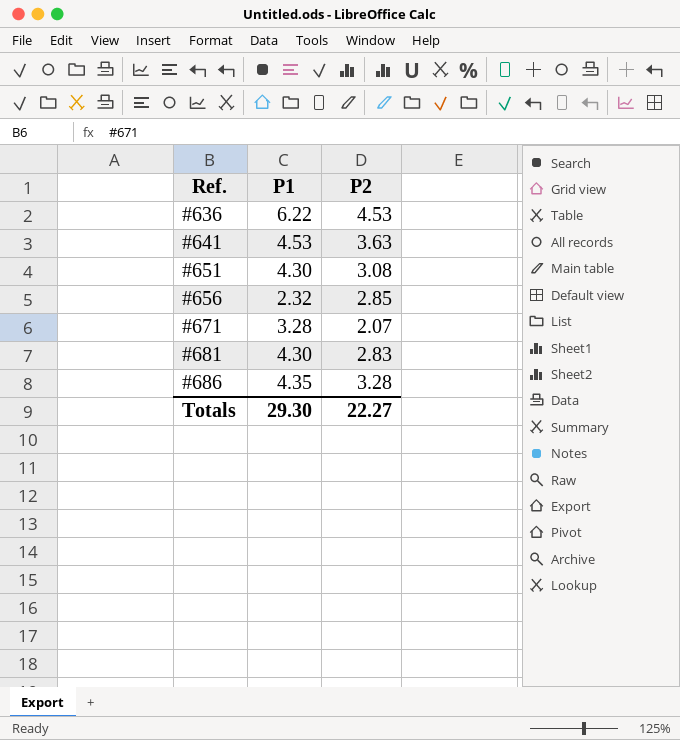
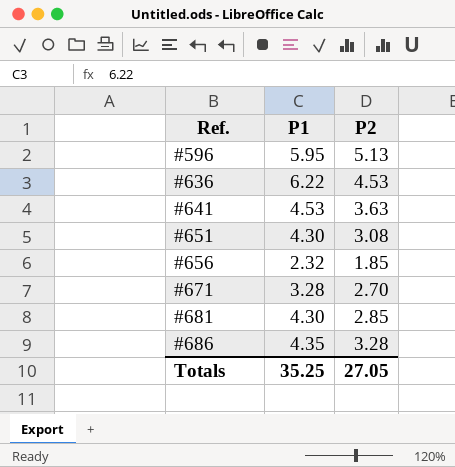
row #596: none -> 5.95 | 5.13
#656 | P2: 2.85 -> 1.85
#671 | P2: 2.07 -> 2.70
#681 | P2: 2.83 -> 2.85
Totals | P1: 29.30 -> 35.25
Totals | P2: 22.27 -> 27.05

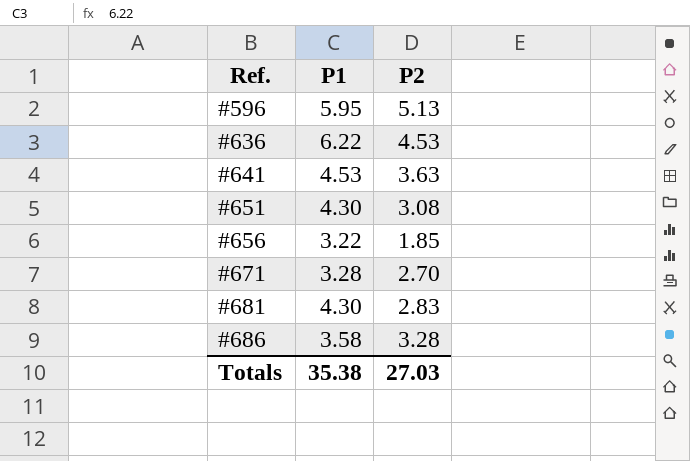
#656 | P1: 2.32 -> 3.22
#681 | P2: 2.85 -> 2.83
#686 | P1: 4.35 -> 3.58
Totals | P1: 35.25 -> 35.38
Totals | P2: 27.05 -> 27.03

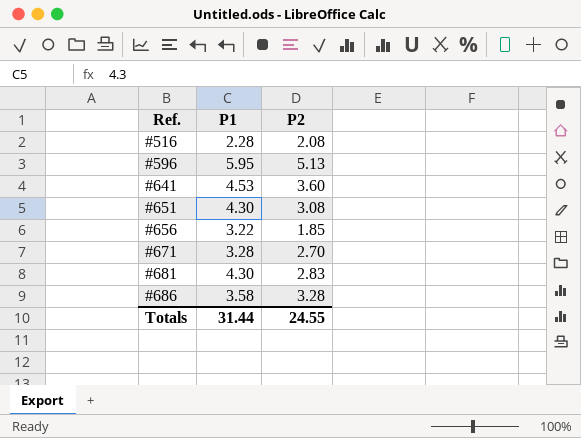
row #636: 6.22 | 4.53 -> none
row #516: none -> 2.28 | 2.08
#641 | P2: 3.63 -> 3.60
Totals | P1: 35.38 -> 31.44
Totals | P2: 27.03 -> 24.55

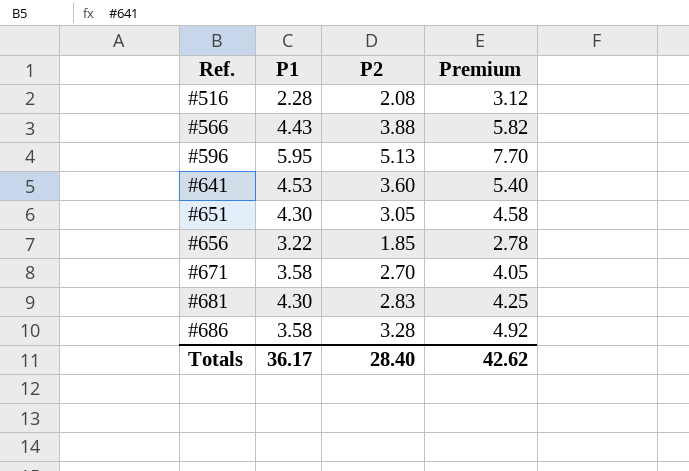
column Premium | formula: none -> [P2] * 1.5
row #566: none -> 4.43 | 3.88 | 5.82
#651 | P2: 3.08 -> 3.05
#671 | P1: 3.28 -> 3.58
Totals | P1: 31.44 -> 36.17
Totals | P2: 24.55 -> 28.40

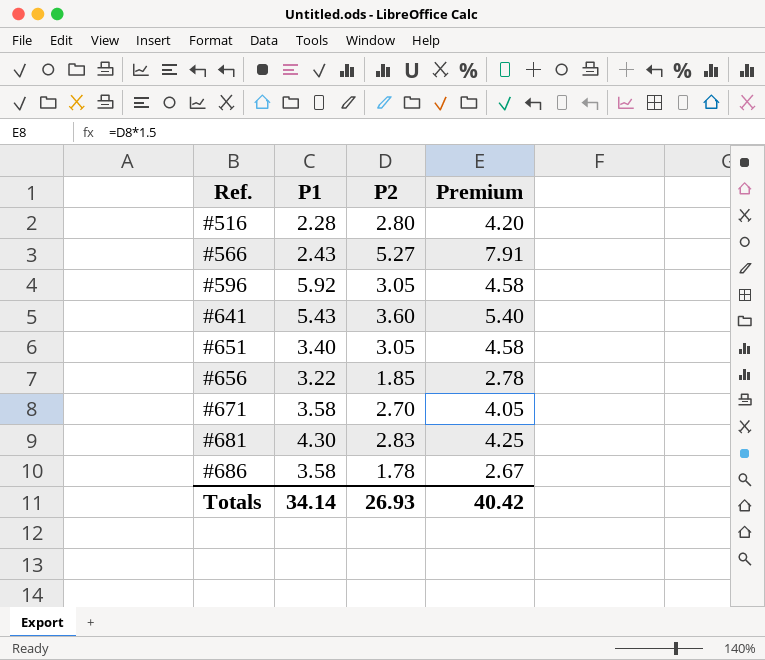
#516 | P2: 2.08 -> 2.80
#516 | Premium: 3.12 -> 4.20
#566 | P1: 4.43 -> 2.43
#566 | P2: 3.88 -> 5.27
#566 | Premium: 5.82 -> 7.91
#596 | P1: 5.95 -> 5.92
#596 | P2: 5.13 -> 3.05
#596 | Premium: 7.70 -> 4.58
#641 | P1: 4.53 -> 5.43
#651 | P1: 4.30 -> 3.40
#686 | P2: 3.28 -> 1.78
#686 | Premium: 4.92 -> 2.67
Totals | P1: 36.17 -> 34.14
Totals | P2: 28.40 -> 26.93
Totals | Premium: 42.62 -> 40.42

